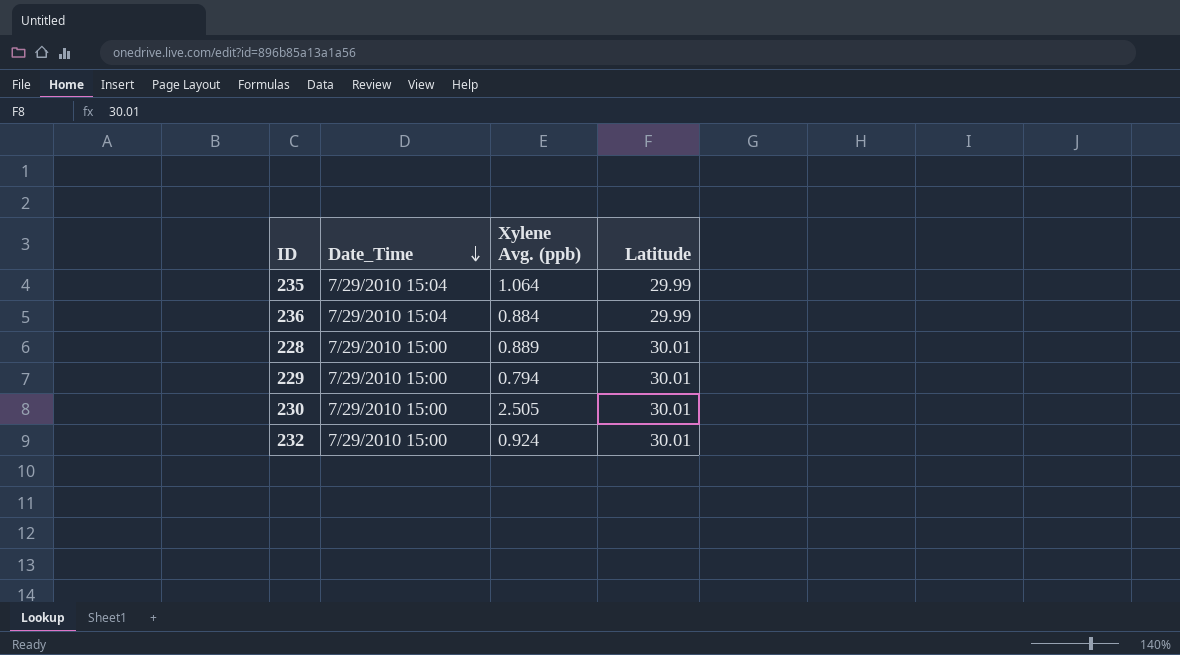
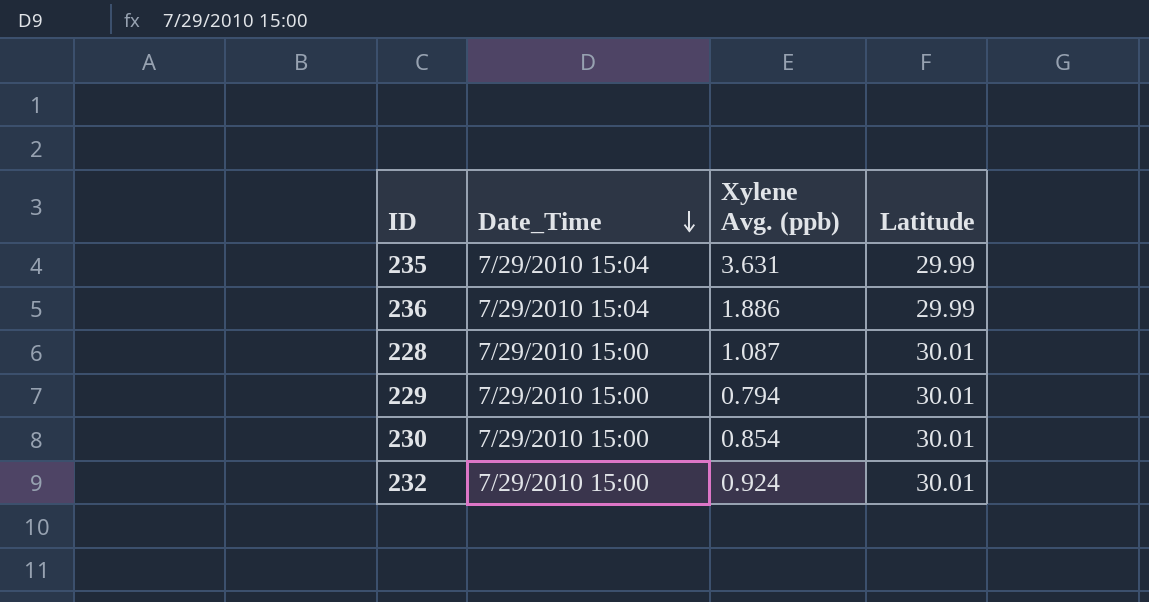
235 | Xylene Avg. (ppb): 1.064 -> 3.631
236 | Xylene Avg. (ppb): 0.884 -> 1.886
228 | Xylene Avg. (ppb): 0.889 -> 1.087
230 | Xylene Avg. (ppb): 2.505 -> 0.854

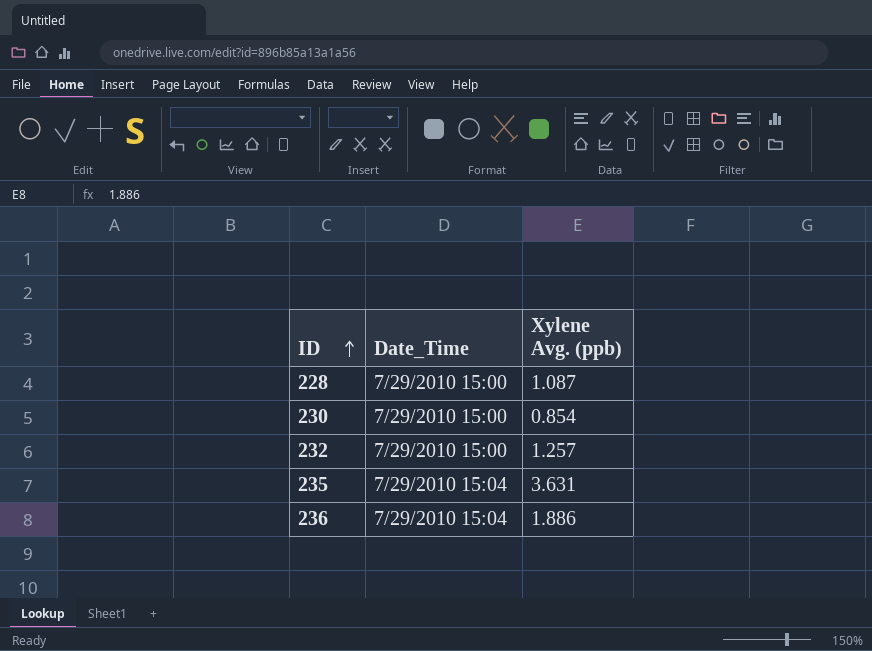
row order: Date_Time descending -> ID ascending
column Latitude | position: 4 -> none
row 229: 7/29/2010 15:00 | 0.794 | 30.01 -> none
232 | Xylene Avg. (ppb): 0.924 -> 1.257

